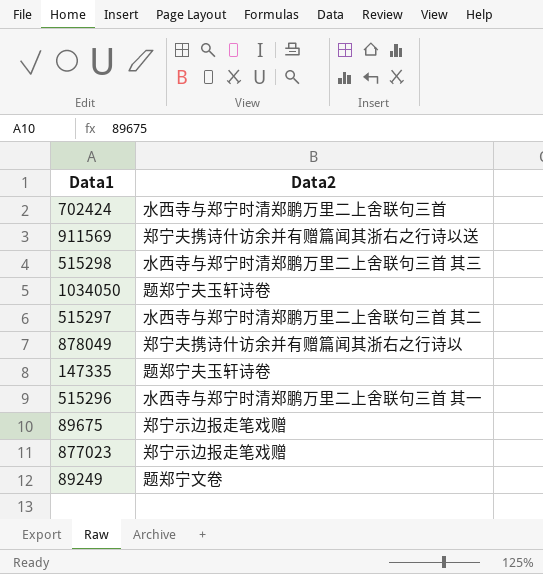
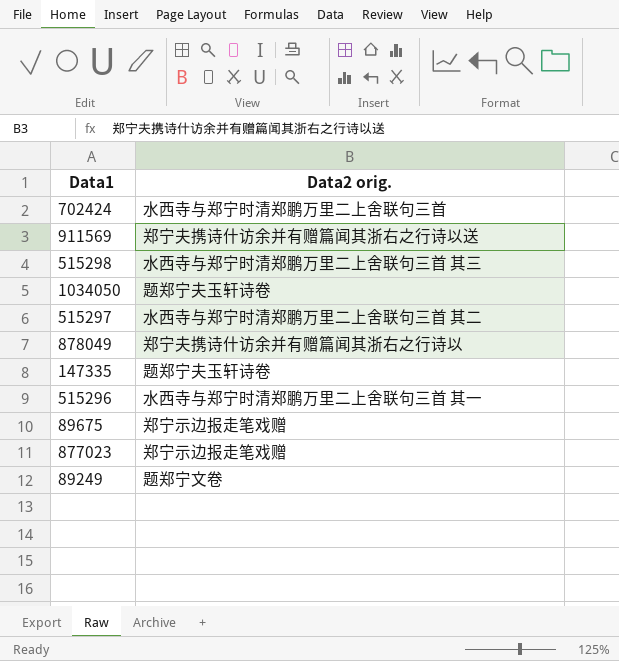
column name: Data2 -> Data2 orig.

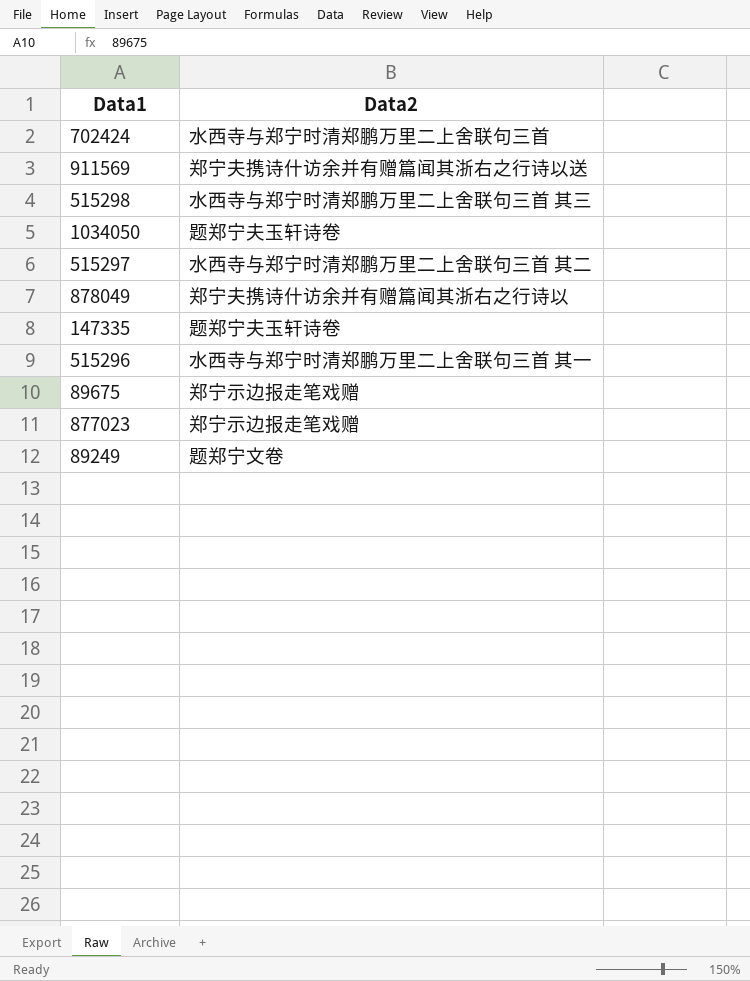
column name: Data2 orig. -> Data2

